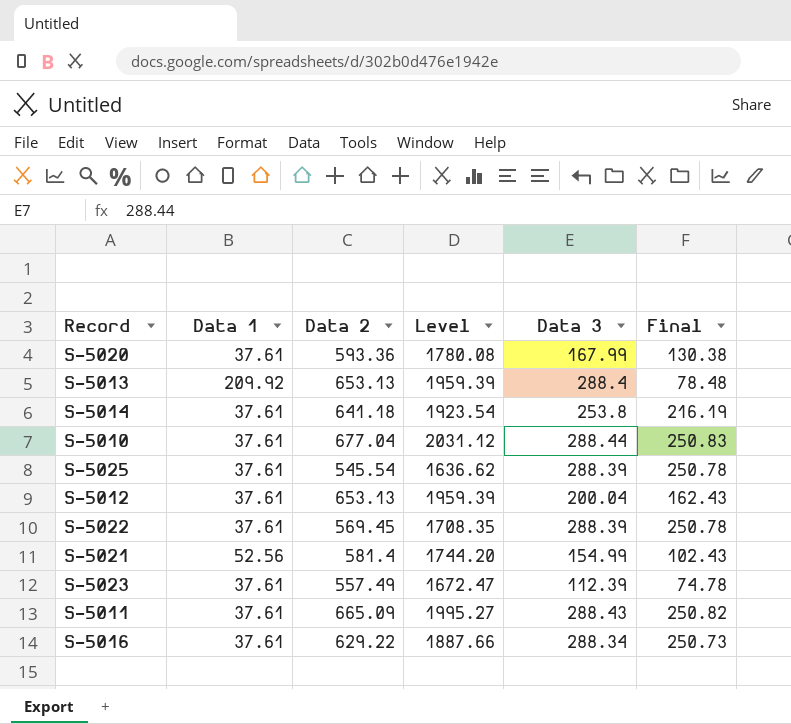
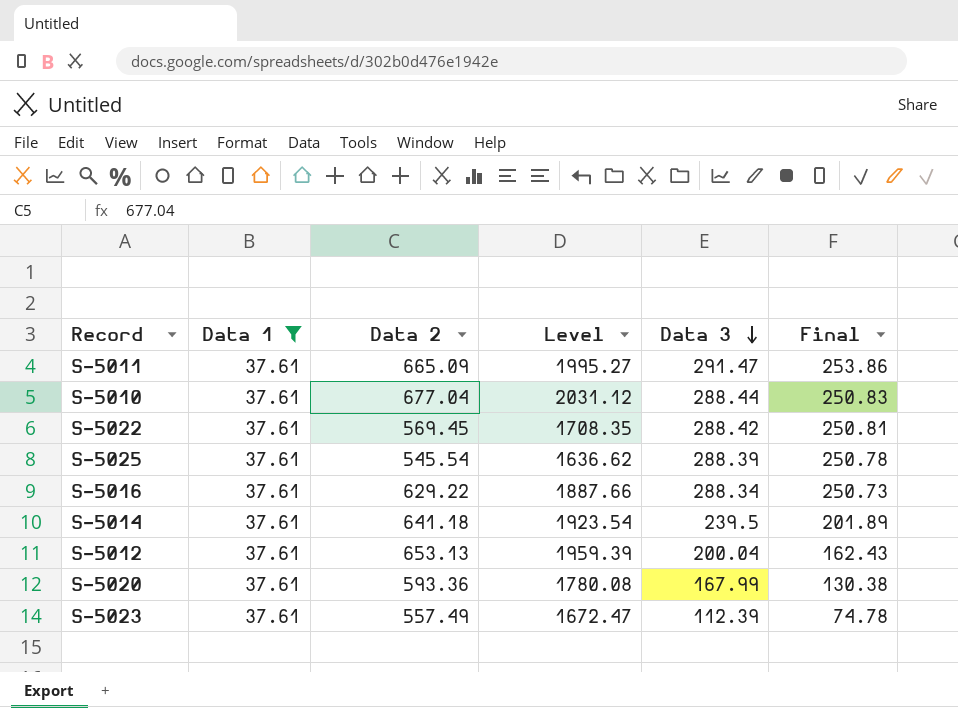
filter: none -> Data 1 = 37.61
row order: none -> Data 3 descending
S-5011 | Data 3: 288.43 -> 291.47
S-5011 | Final: 250.82 -> 253.86
S-5022 | Data 3: 288.39 -> 288.42
S-5022 | Final: 250.78 -> 250.81
S-5014 | Data 3: 253.8 -> 239.5
S-5014 | Final: 216.19 -> 201.89

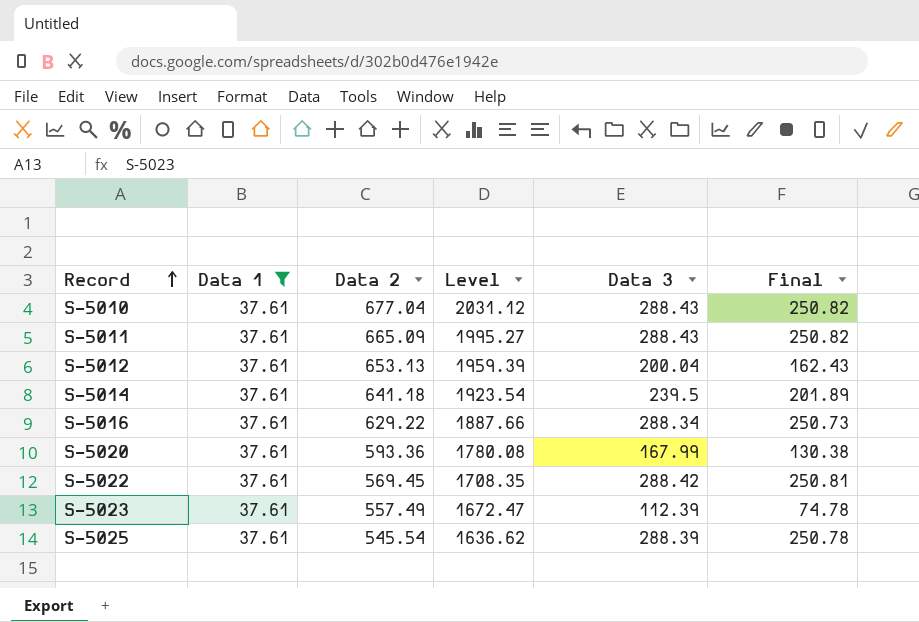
row order: Data 3 descending -> Record ascending
S-5010 | Data 3: 288.44 -> 288.43
S-5010 | Final: 250.83 -> 250.82
S-5011 | Data 3: 291.47 -> 288.43
S-5011 | Final: 253.86 -> 250.82

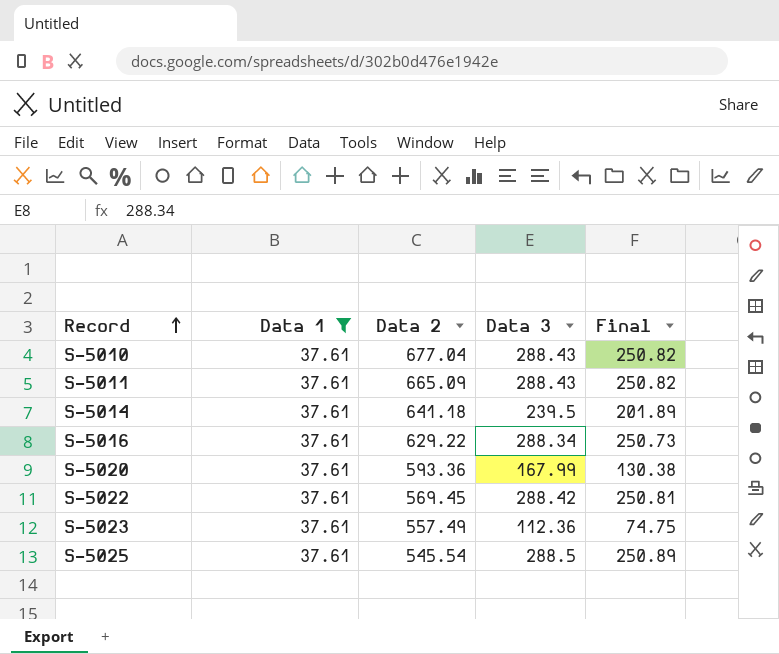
column Level | formula: [Data 2] * 3 -> none
row S-5012: 37.61 | 653.13 | 1959.39 | 200.04 | 162.43 -> none
S-5023 | Data 3: 112.39 -> 112.36
S-5023 | Final: 74.78 -> 74.75
S-5025 | Data 3: 288.39 -> 288.5
S-5025 | Final: 250.78 -> 250.89

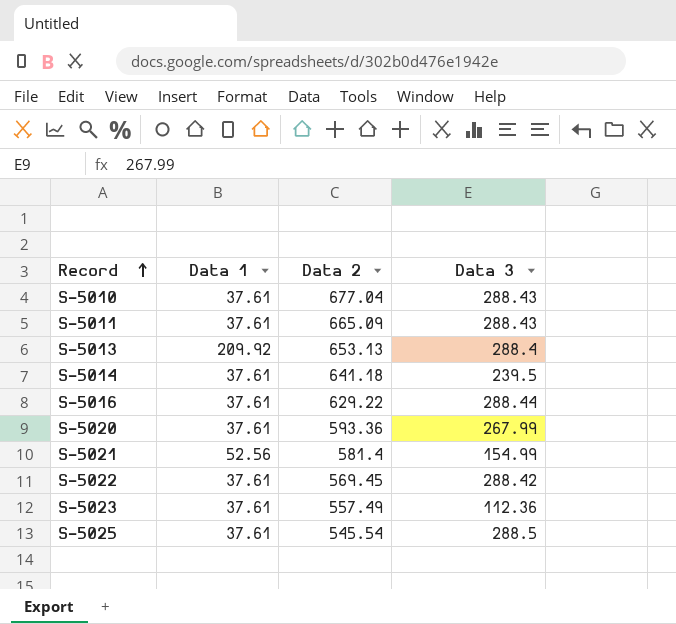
filter: Data 1 = 37.61 -> none
column Final | formula: [Data 3] - [Data 1] -> none
S-5016 | Data 3: 288.34 -> 288.44
S-5020 | Data 3: 167.99 -> 267.99

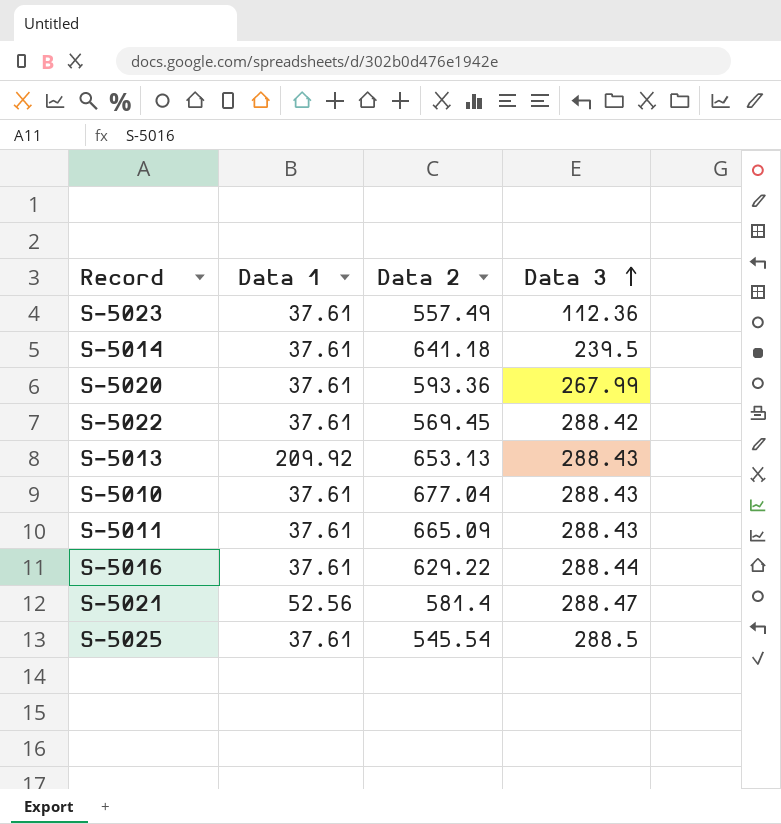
row order: Record ascending -> Data 3 ascending
S-5013 | Data 3: 288.4 -> 288.43
S-5021 | Data 3: 154.99 -> 288.47

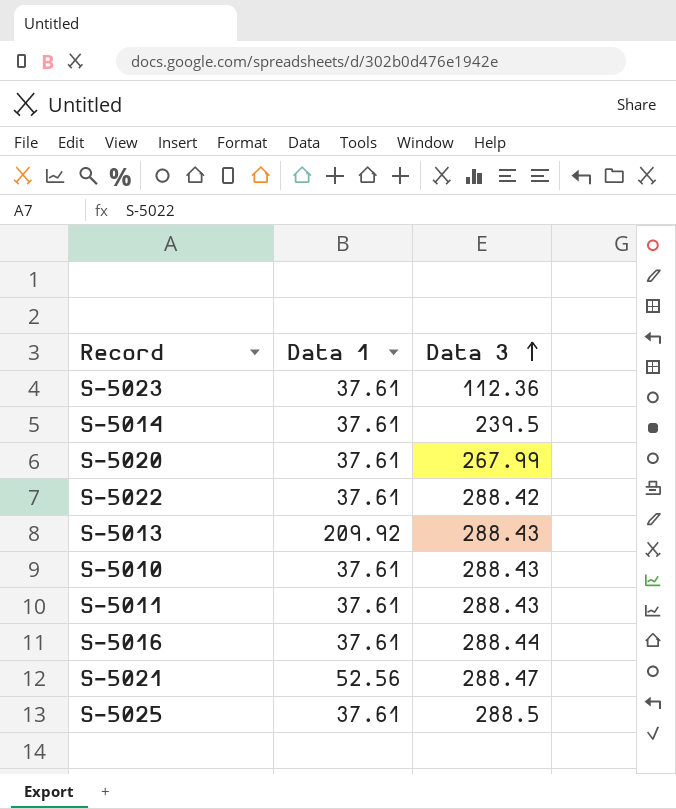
column Data 2 | position: 3 -> none

